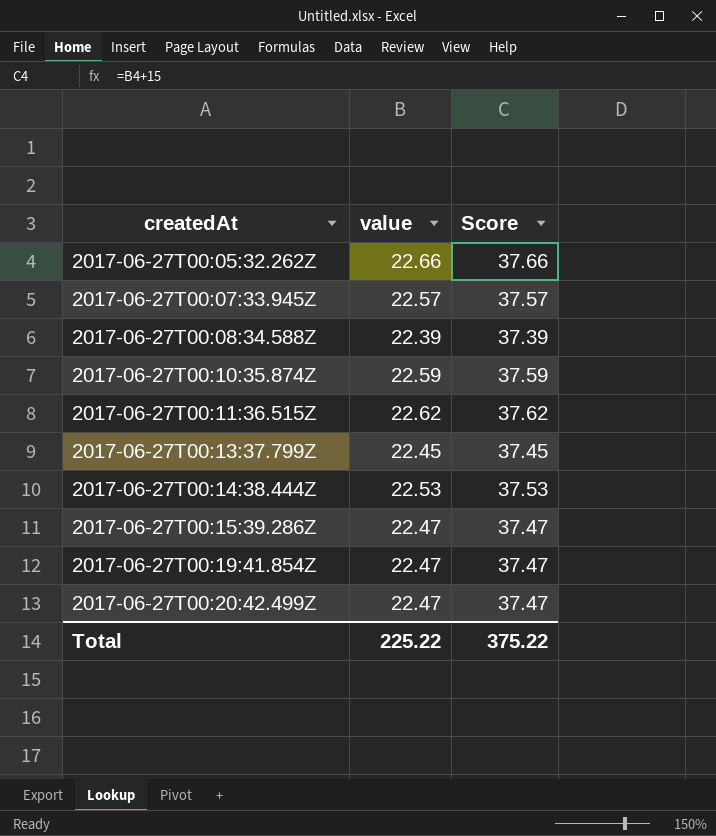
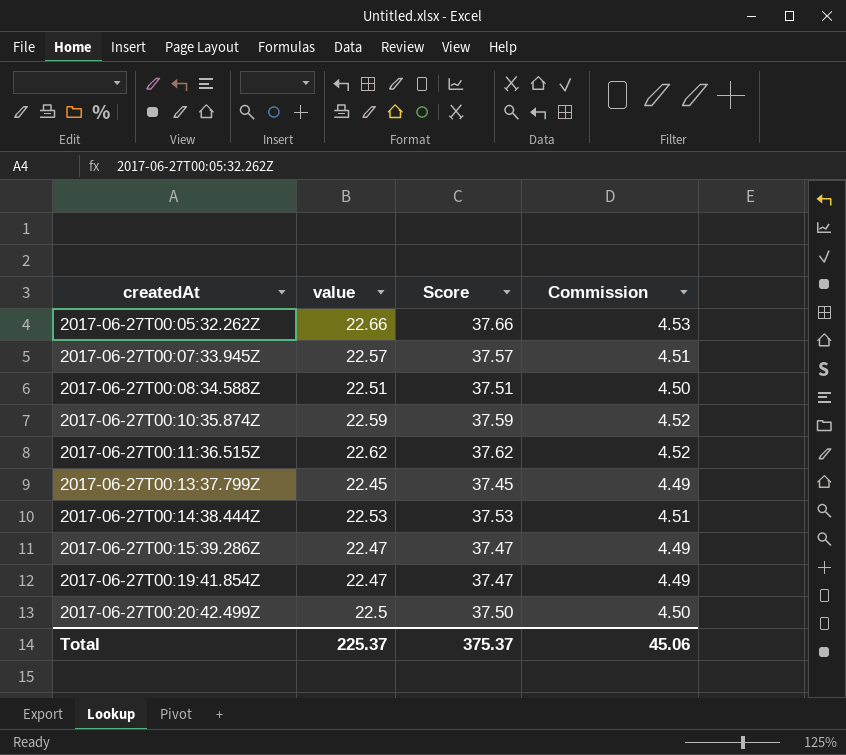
column Commission | formula: none -> [value] * 0.2
2017-06-27T00:08:34.588Z | value: 22.39 -> 22.51
2017-06-27T00:08:34.588Z | Score: 37.39 -> 37.51
2017-06-27T00:20:42.499Z | value: 22.47 -> 22.5
2017-06-27T00:20:42.499Z | Score: 37.47 -> 37.50
Total | value: 225.22 -> 225.37
Total | Score: 375.22 -> 375.37

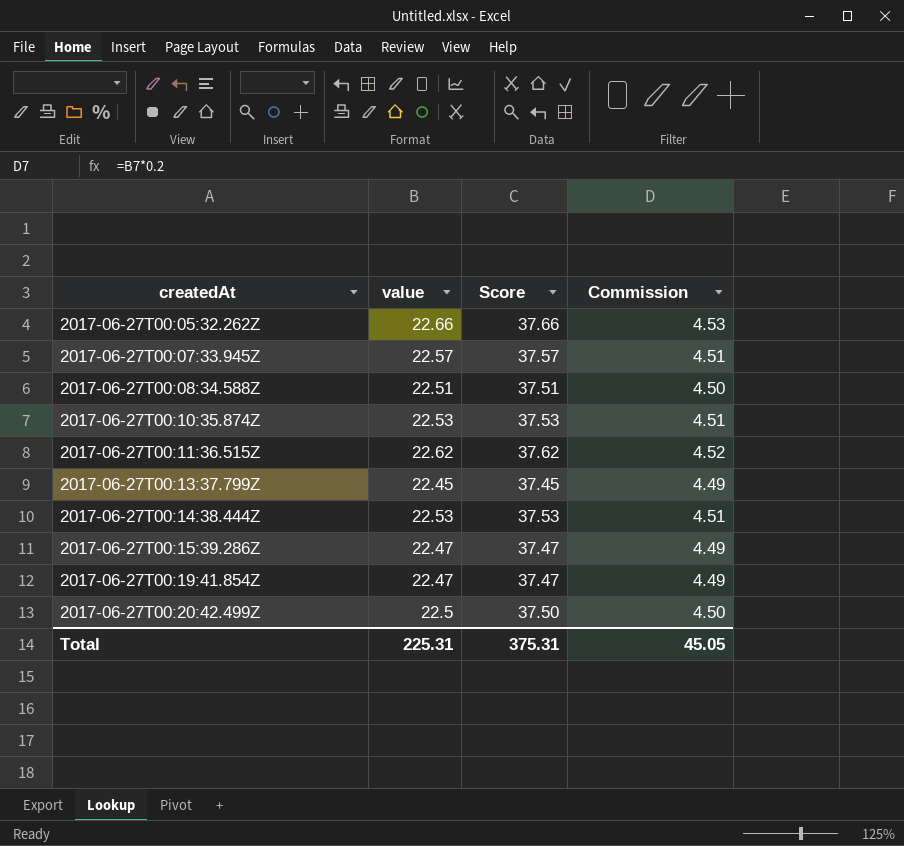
2017-06-27T00:10:35.874Z | value: 22.59 -> 22.53
2017-06-27T00:10:35.874Z | Score: 37.59 -> 37.53
2017-06-27T00:10:35.874Z | Commission: 4.52 -> 4.51
Total | value: 225.37 -> 225.31
Total | Score: 375.37 -> 375.31
Total | Commission: 45.06 -> 45.05

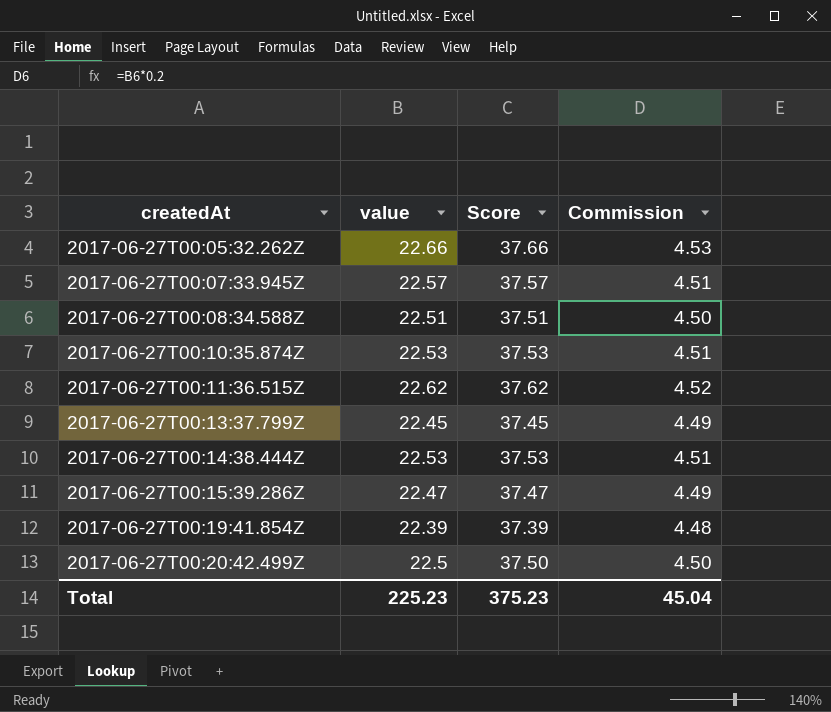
2017-06-27T00:19:41.854Z | value: 22.47 -> 22.39
2017-06-27T00:19:41.854Z | Score: 37.47 -> 37.39
2017-06-27T00:19:41.854Z | Commission: 4.49 -> 4.48
Total | value: 225.31 -> 225.23
Total | Score: 375.31 -> 375.23
Total | Commission: 45.05 -> 45.04

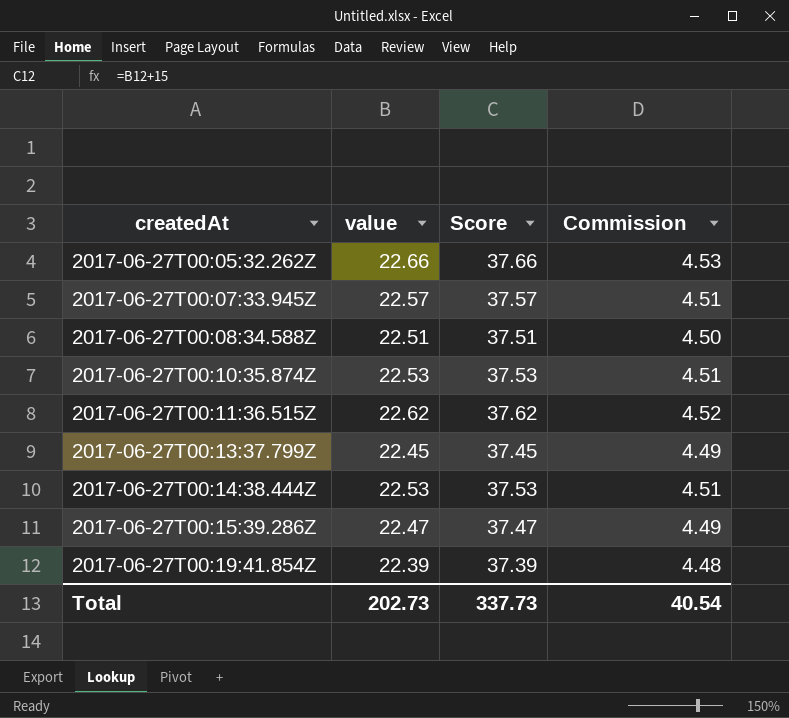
row 2017-06-27T00:20:42.499Z: 22.5 | 37.50 | 4.50 -> none
Total | value: 225.23 -> 202.73
Total | Score: 375.23 -> 337.73
Total | Commission: 45.04 -> 40.54

